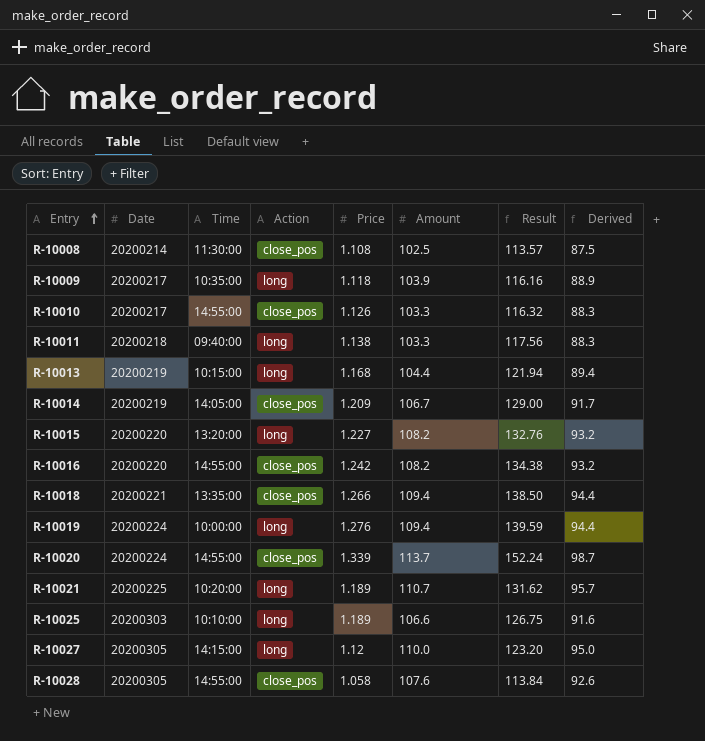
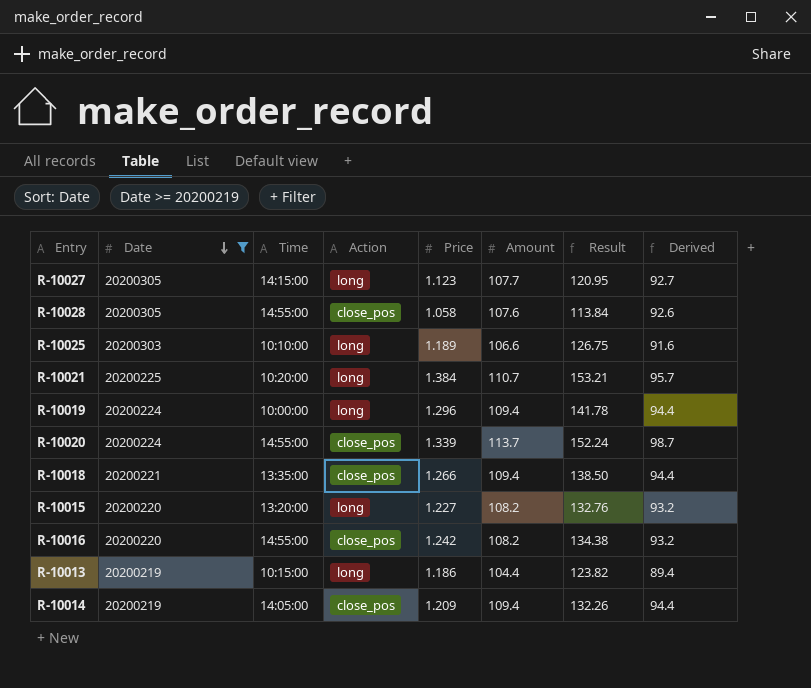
filter: none -> Date >= 20200219
row order: Entry ascending -> Date descending
R-10027 | Price: 1.12 -> 1.123
R-10027 | Amount: 110.0 -> 107.7
R-10027 | Result: 123.20 -> 120.95
R-10027 | Derived: 95.0 -> 92.7
R-10021 | Price: 1.189 -> 1.384
R-10021 | Result: 131.62 -> 153.21
R-10019 | Price: 1.276 -> 1.296
R-10019 | Result: 139.59 -> 141.78
R-10013 | Price: 1.168 -> 1.186
R-10013 | Result: 121.94 -> 123.82
R-10014 | Amount: 106.7 -> 109.4
R-10014 | Result: 129.00 -> 132.26
R-10014 | Derived: 91.7 -> 94.4

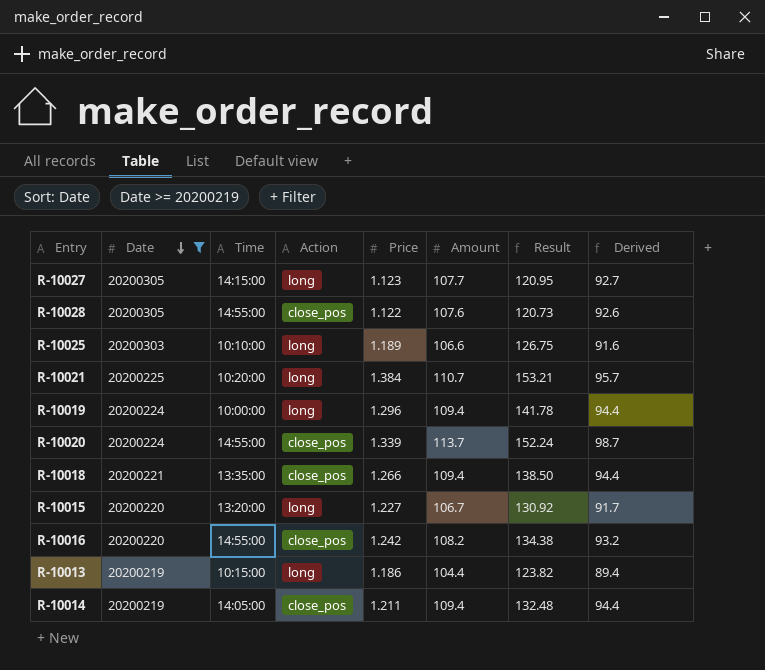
R-10028 | Price: 1.058 -> 1.122
R-10028 | Result: 113.84 -> 120.73
R-10015 | Amount: 108.2 -> 106.7
R-10015 | Result: 132.76 -> 130.92
R-10015 | Derived: 93.2 -> 91.7
R-10014 | Price: 1.209 -> 1.211
R-10014 | Result: 132.26 -> 132.48

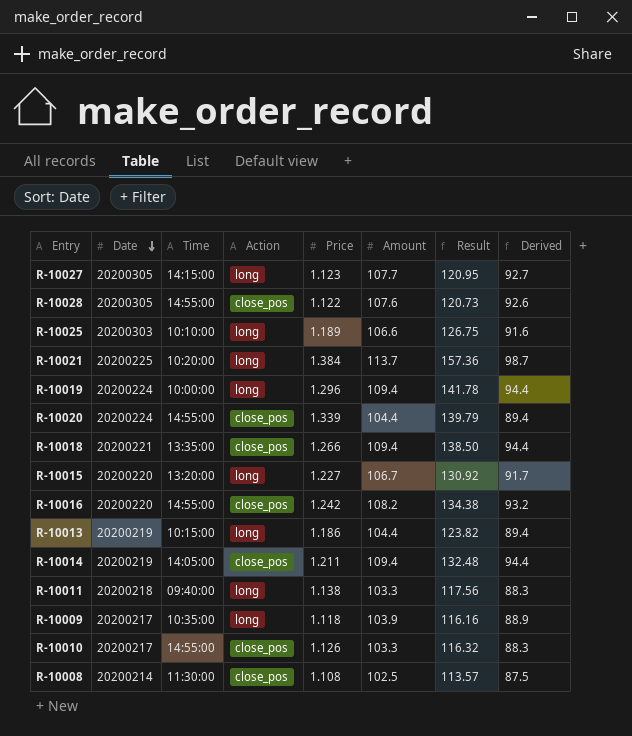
filter: Date >= 20200219 -> none
R-10021 | Amount: 110.7 -> 113.7
R-10021 | Result: 153.21 -> 157.36
R-10021 | Derived: 95.7 -> 98.7
R-10020 | Amount: 113.7 -> 104.4
R-10020 | Result: 152.24 -> 139.79
R-10020 | Derived: 98.7 -> 89.4

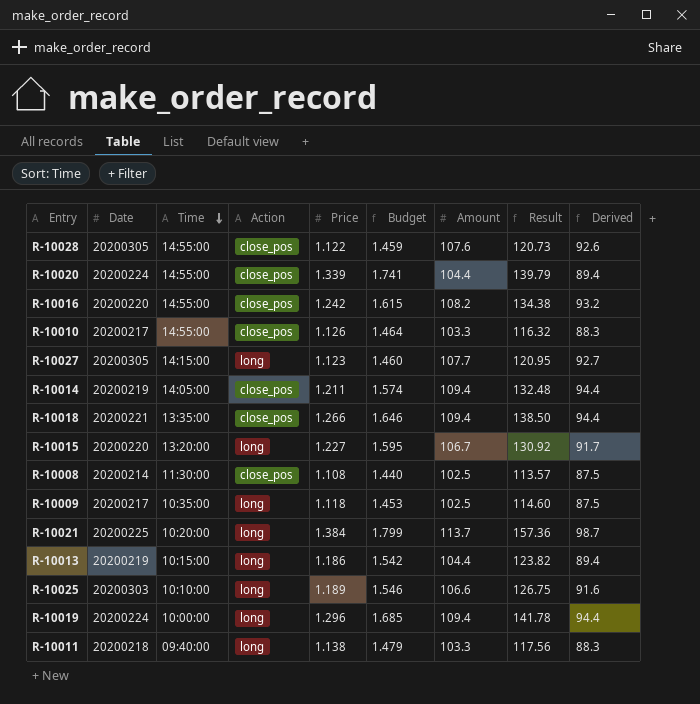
row order: Date descending -> Time descending
column Budget | formula: none -> [Price] * 1.3
R-10009 | Amount: 103.9 -> 102.5
R-10009 | Result: 116.16 -> 114.60
R-10009 | Derived: 88.9 -> 87.5

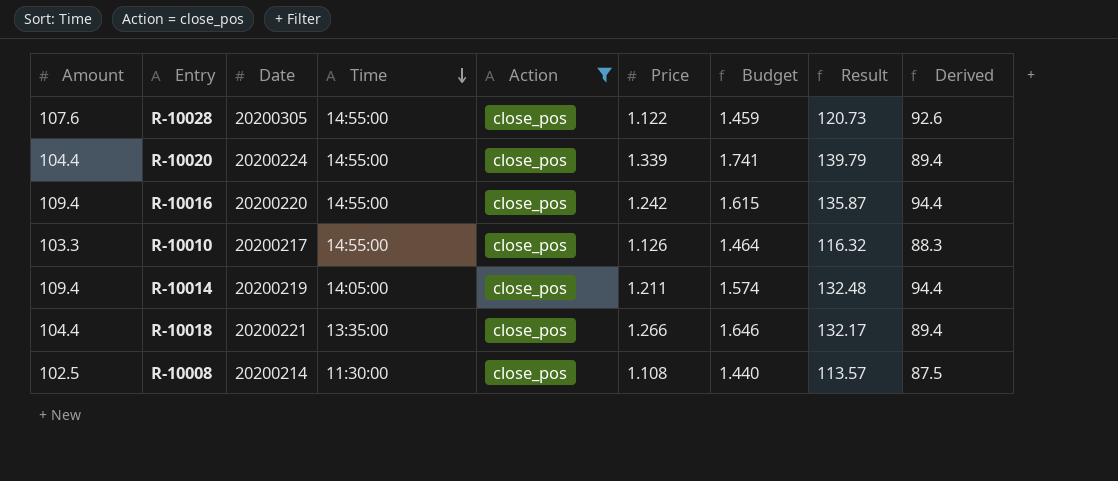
filter: none -> Action = close_pos
column Amount | position: 7 -> 1
R-10016 | Amount: 108.2 -> 109.4
R-10016 | Result: 134.38 -> 135.87
R-10016 | Derived: 93.2 -> 94.4
R-10018 | Amount: 109.4 -> 104.4
R-10018 | Result: 138.50 -> 132.17
R-10018 | Derived: 94.4 -> 89.4

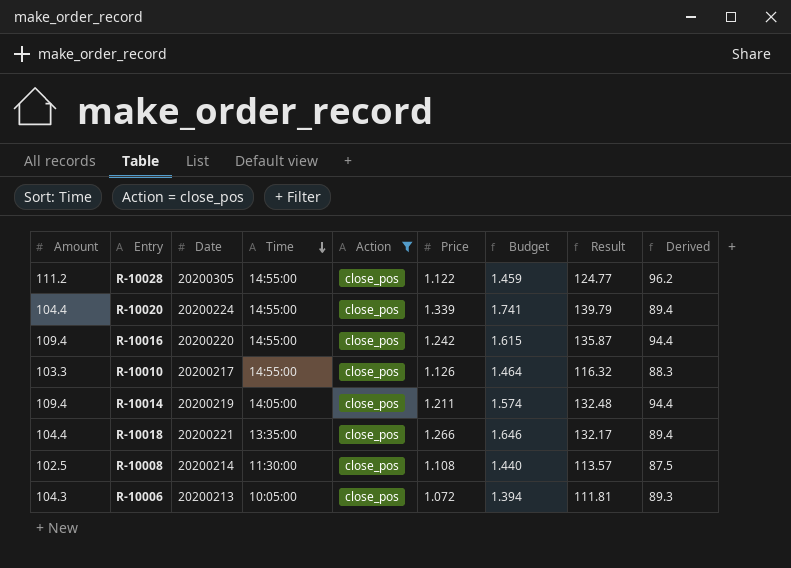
R-10028 | Amount: 107.6 -> 111.2
R-10028 | Result: 120.73 -> 124.77
R-10028 | Derived: 92.6 -> 96.2
row R-10006: none -> 104.3 | 20200213 | 10:05:00 | close_pos | 1.072 | 1.394 | 111.81 | 89.3

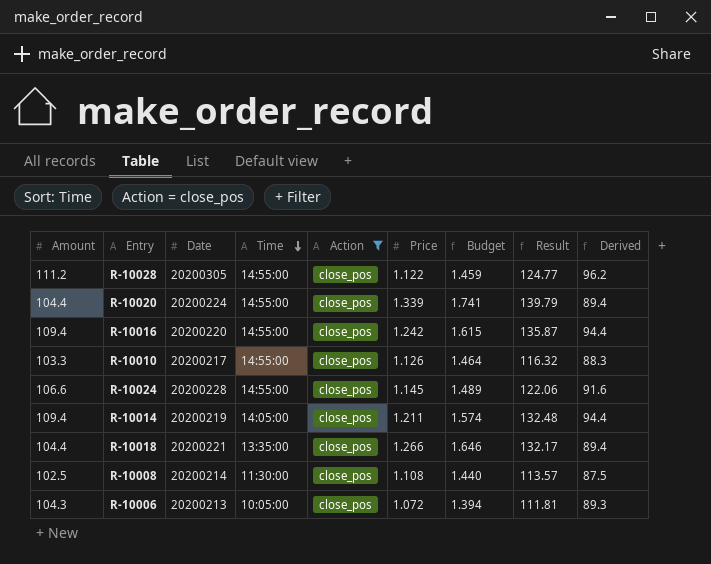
row R-10024: none -> 106.6 | 20200228 | 14:55:00 | close_pos | 1.145 | 1.489 | 122.06 | 91.6

